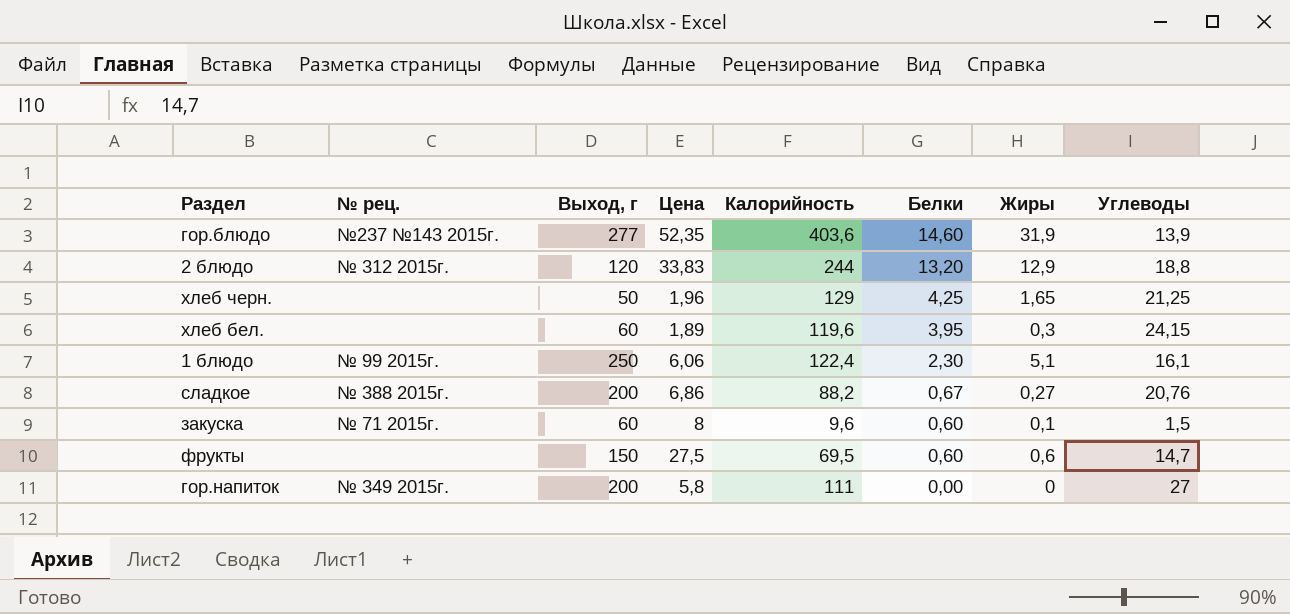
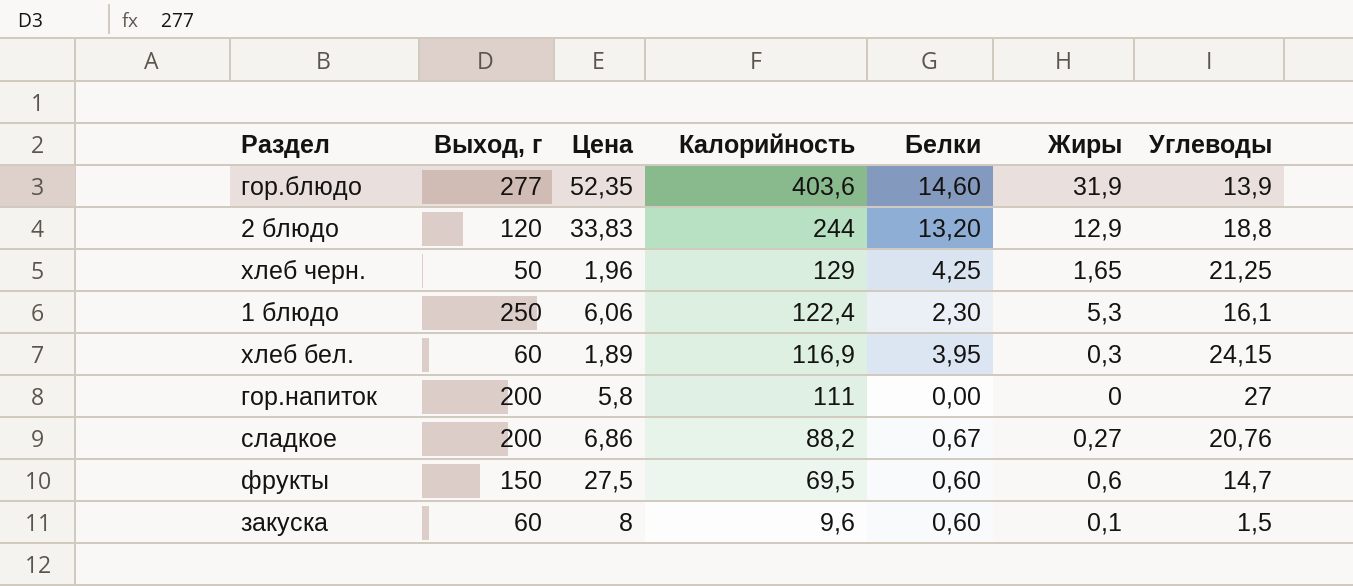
row order: Белки descending -> Калорийность descending
column № рец. | position: 2 -> none
1 блюдо | Жиры: 5,1 -> 5,3
хлеб бел. | Калорийность: 119,6 -> 116,9

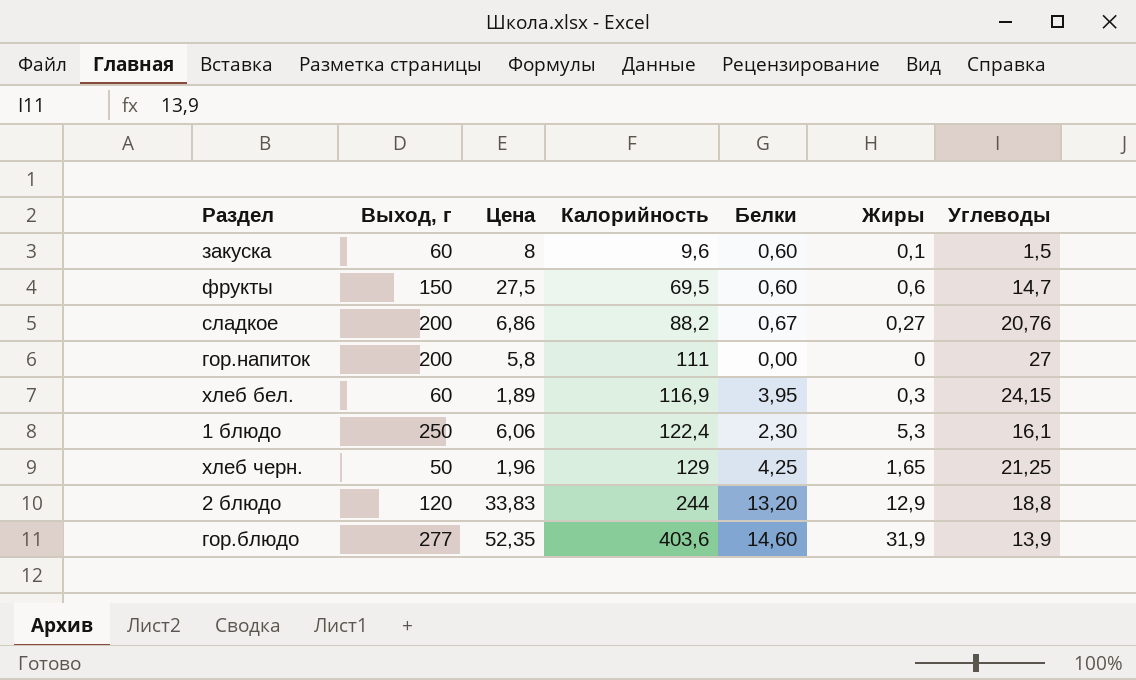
row order: Калорийность descending -> Калорийность ascending

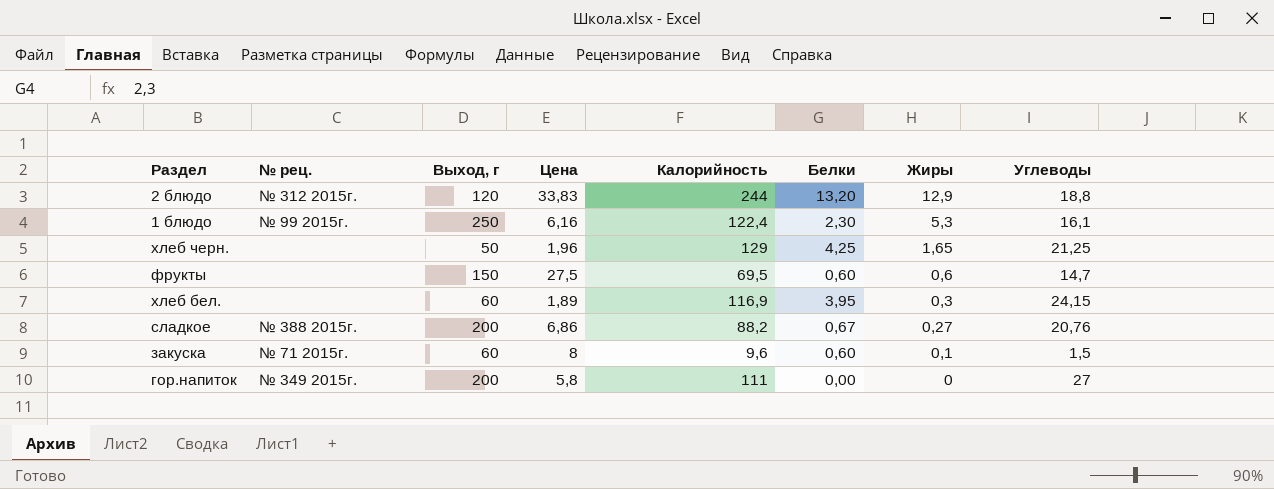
row order: Калорийность ascending -> Жиры descending
column № рец. | position: none -> 2
row гор.блюдо: 277 | 52,35 | 403,6 | 14,60 | 31,9 | 13,9 -> none
1 блюдо | Цена: 6,06 -> 6,16

